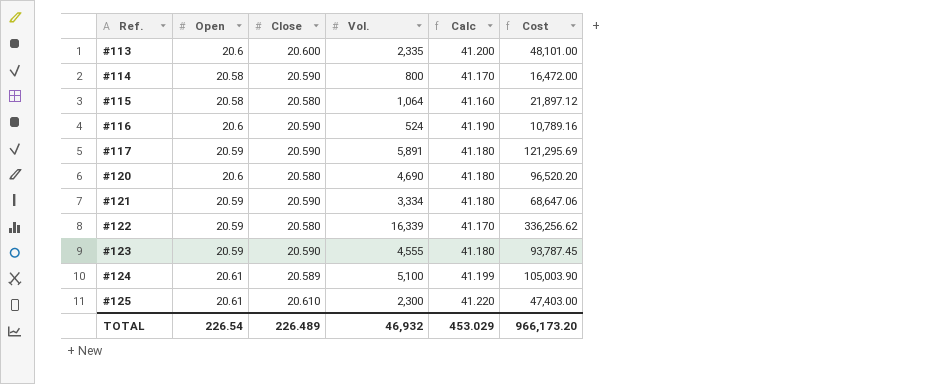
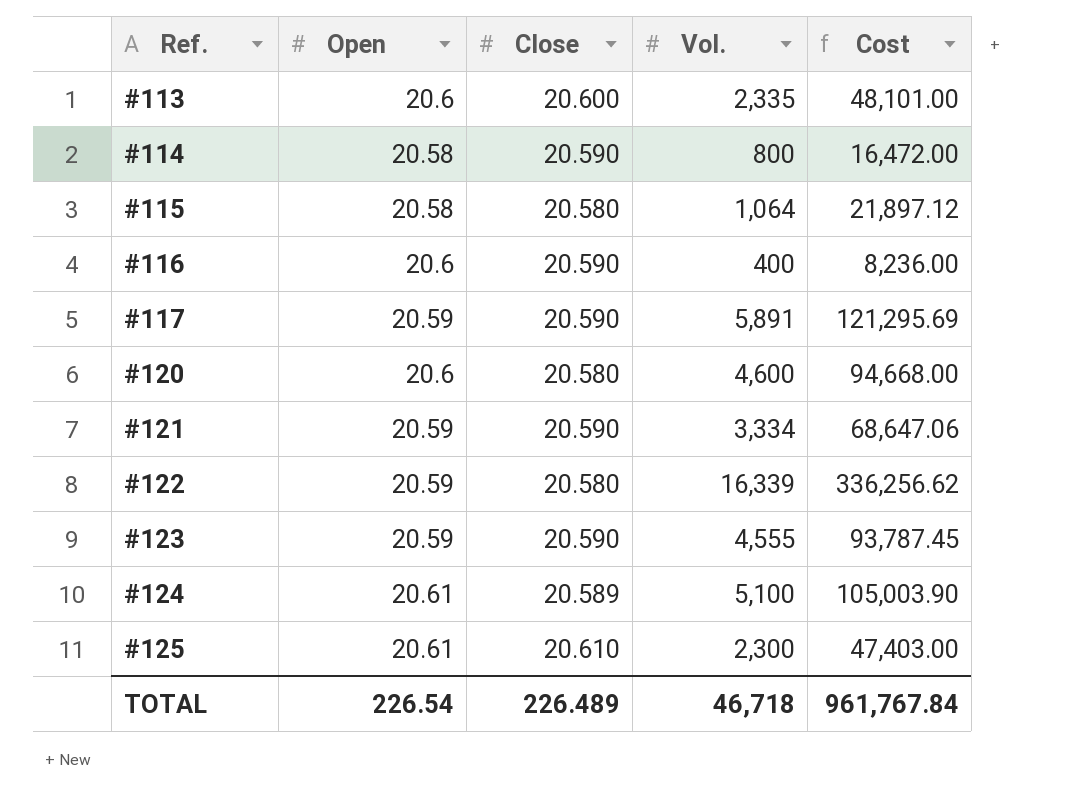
column Calc | formula: [Open] + [Close] -> none
#116 | Vol.: 524 -> 400
#116 | Cost: 10,789.16 -> 8,236.00
#120 | Vol.: 4,690 -> 4,600
#120 | Cost: 96,520.20 -> 94,668.00
TOTAL | Vol.: 46,932 -> 46,718
TOTAL | Cost: 966,173.20 -> 961,767.84

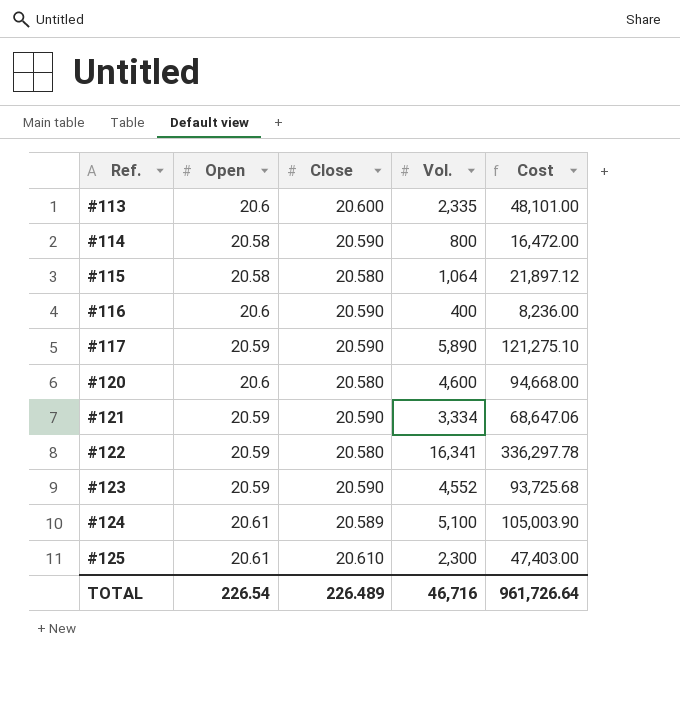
#117 | Vol.: 5,891 -> 5,890
#117 | Cost: 121,295.69 -> 121,275.10
#122 | Vol.: 16,339 -> 16,341
#122 | Cost: 336,256.62 -> 336,297.78
#123 | Vol.: 4,555 -> 4,552
#123 | Cost: 93,787.45 -> 93,725.68
TOTAL | Vol.: 46,718 -> 46,716
TOTAL | Cost: 961,767.84 -> 961,726.64

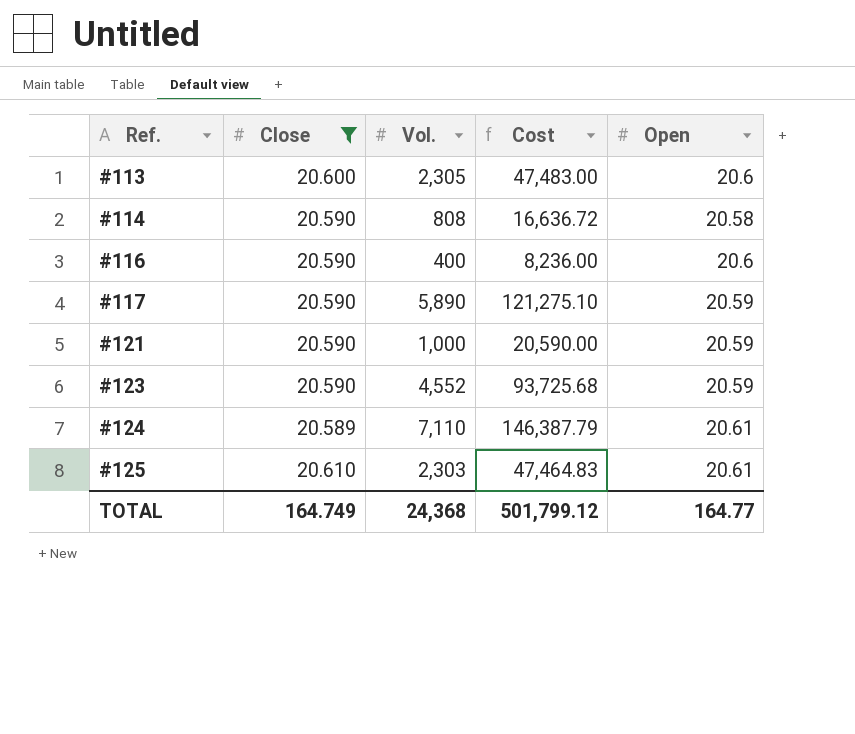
filter: none -> Close != 20.580
column Open | position: 2 -> 5
#113 | Vol.: 2,335 -> 2,305
#113 | Cost: 48,101.00 -> 47,483.00
#114 | Vol.: 800 -> 808
#114 | Cost: 16,472.00 -> 16,636.72
#121 | Vol.: 3,334 -> 1,000
#121 | Cost: 68,647.06 -> 20,590.00
#124 | Vol.: 5,100 -> 7,110
#124 | Cost: 105,003.90 -> 146,387.79
#125 | Vol.: 2,300 -> 2,303
#125 | Cost: 47,403.00 -> 47,464.83
TOTAL | Close: 226.489 -> 164.749
TOTAL | Vol.: 46,716 -> 24,368
TOTAL | Cost: 961,726.64 -> 501,799.12
TOTAL | Open: 226.54 -> 164.77

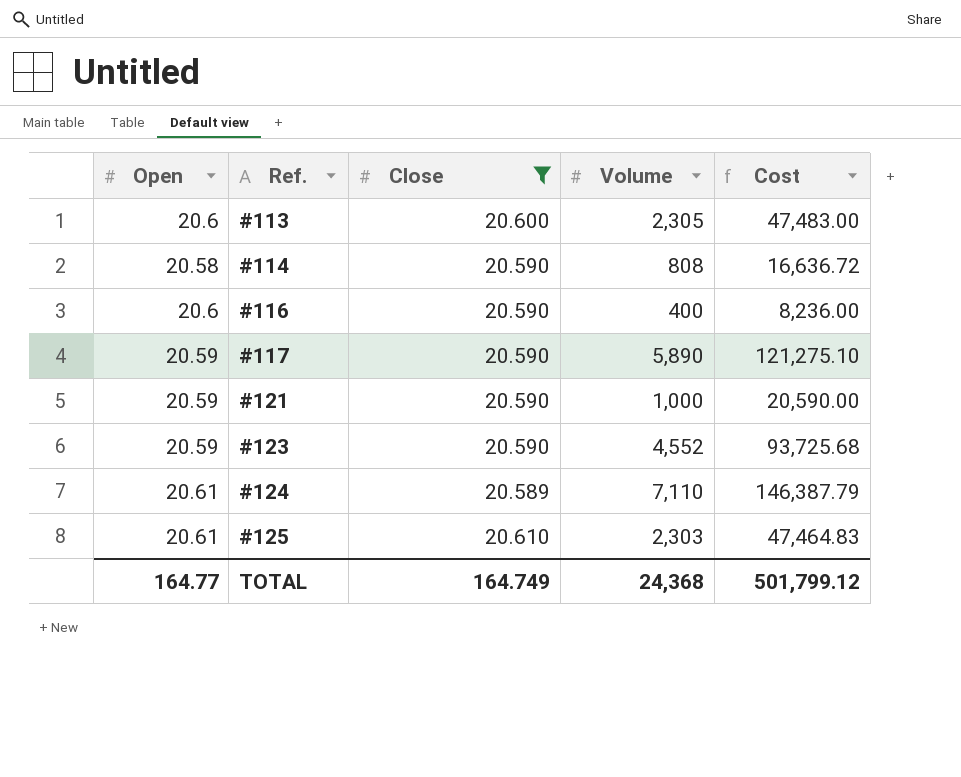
column Open | position: 5 -> 1
column name: Vol. -> Volume

